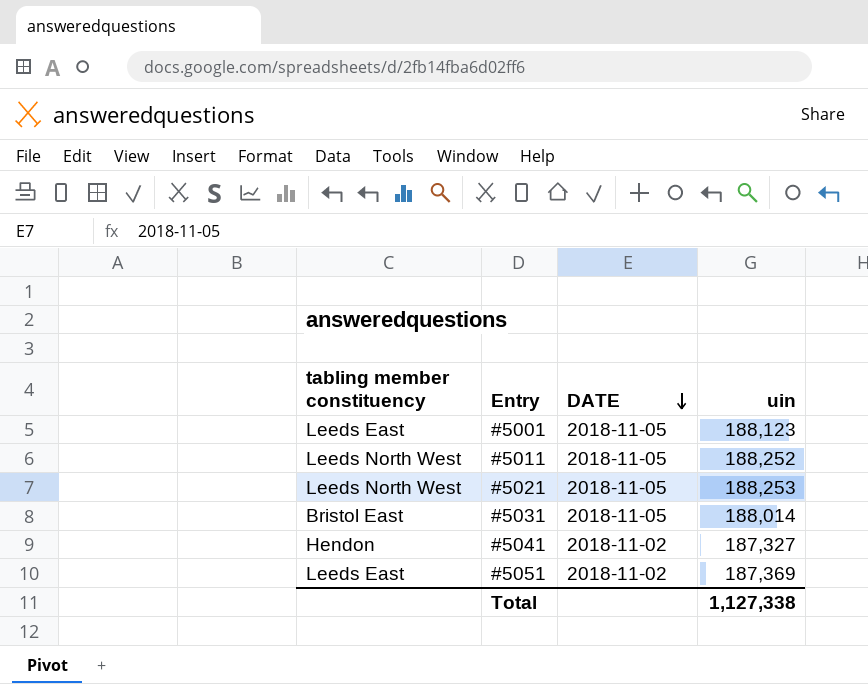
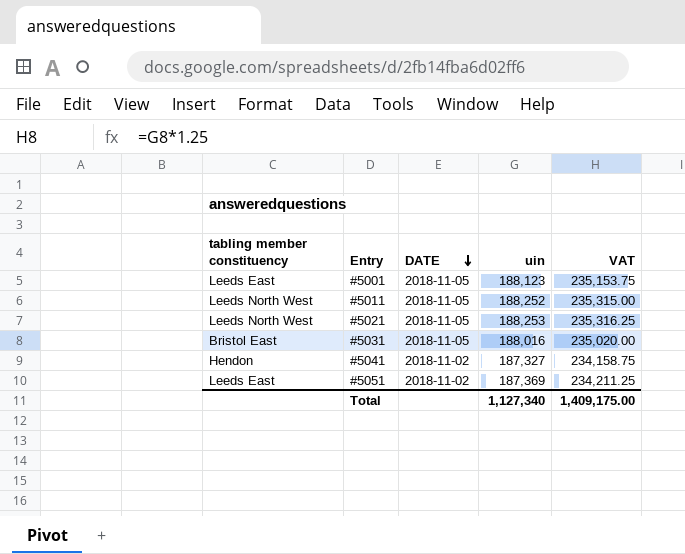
column VAT | formula: none -> [uin] * 1.25
#5031 | uin: 188,014 -> 188,016
Total | uin: 1,127,338 -> 1,127,340

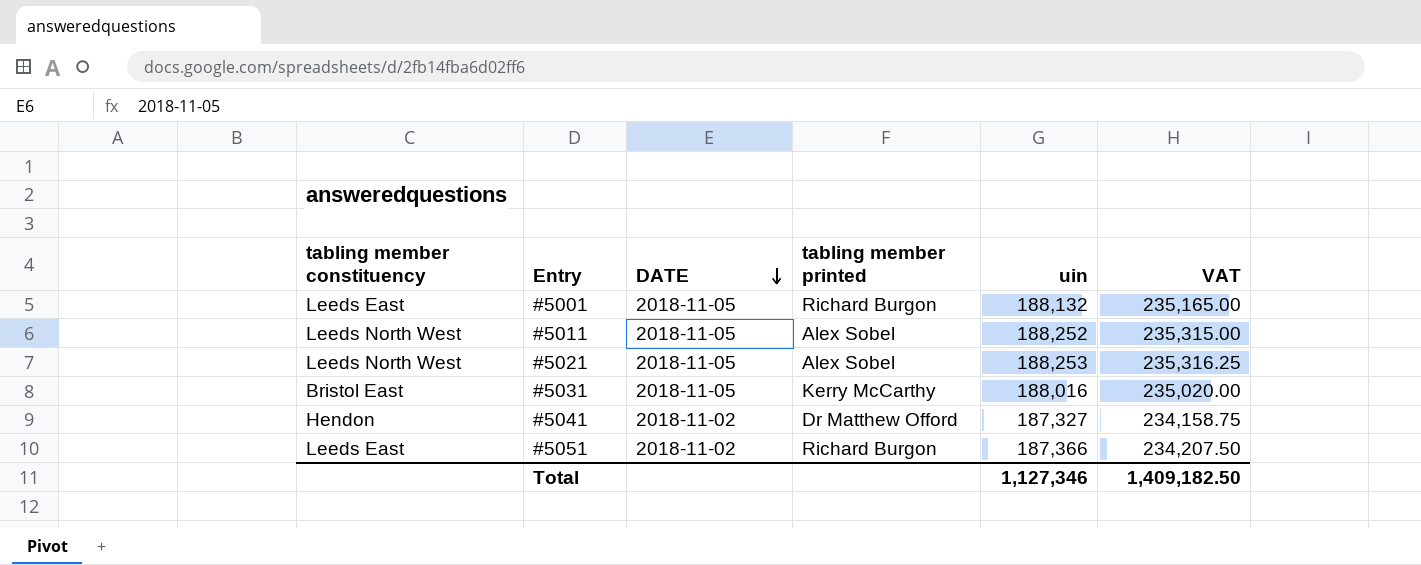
column tabling member printed | position: none -> 4
#5001 | uin: 188,123 -> 188,132
#5001 | VAT: 235,153.75 -> 235,165.00
#5051 | uin: 187,369 -> 187,366
#5051 | VAT: 234,211.25 -> 234,207.50
Total | uin: 1,127,340 -> 1,127,346
Total | VAT: 1,409,175.00 -> 1,409,182.50

